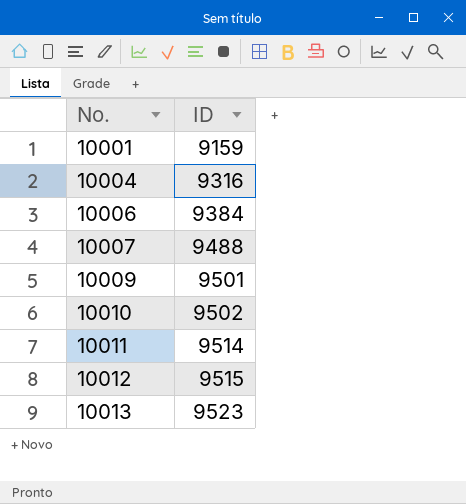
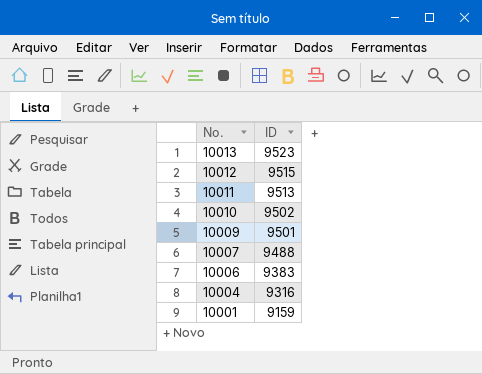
row order: No. ascending -> No. descending
10011 | ID: 9514 -> 9513
10006 | ID: 9384 -> 9383

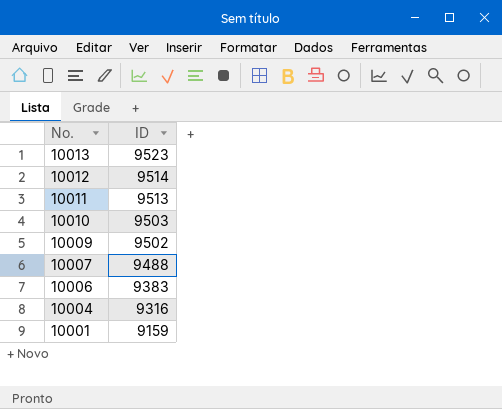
10012 | ID: 9515 -> 9514
10010 | ID: 9502 -> 9503
10009 | ID: 9501 -> 9502

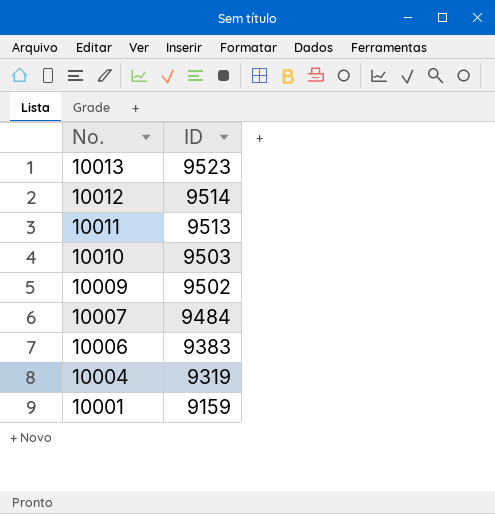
10007 | ID: 9488 -> 9484
10004 | ID: 9316 -> 9319

